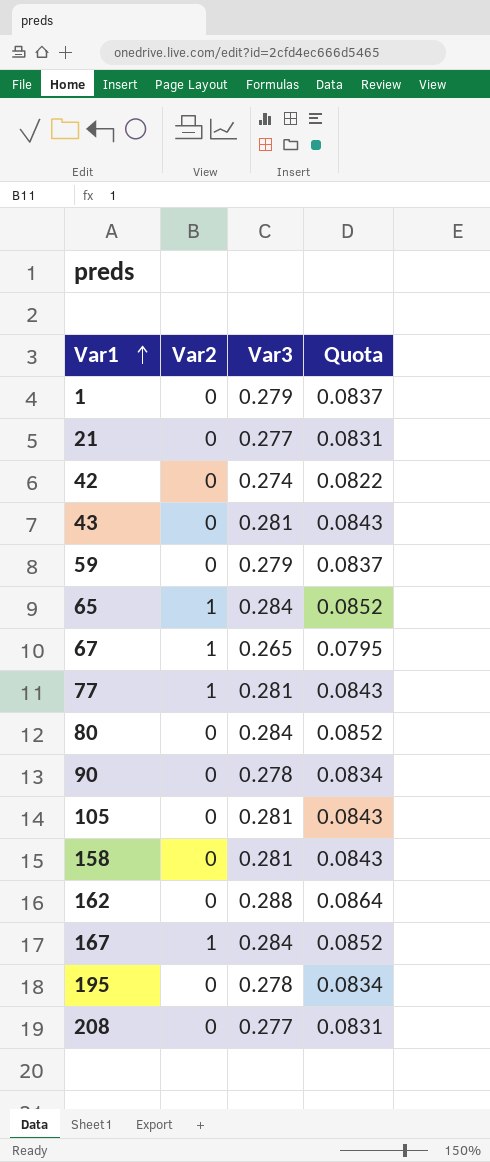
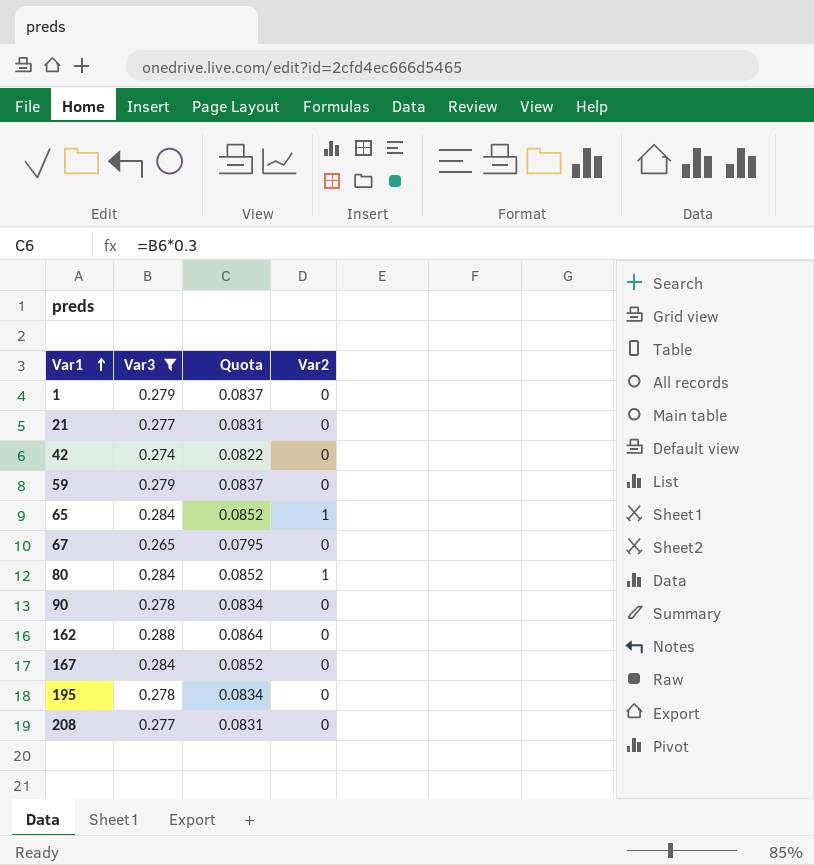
filter: none -> Var3 != 0.281
column Var2 | position: 2 -> 4
67 | Var2: 1 -> 0
80 | Var2: 0 -> 1
167 | Var2: 1 -> 0

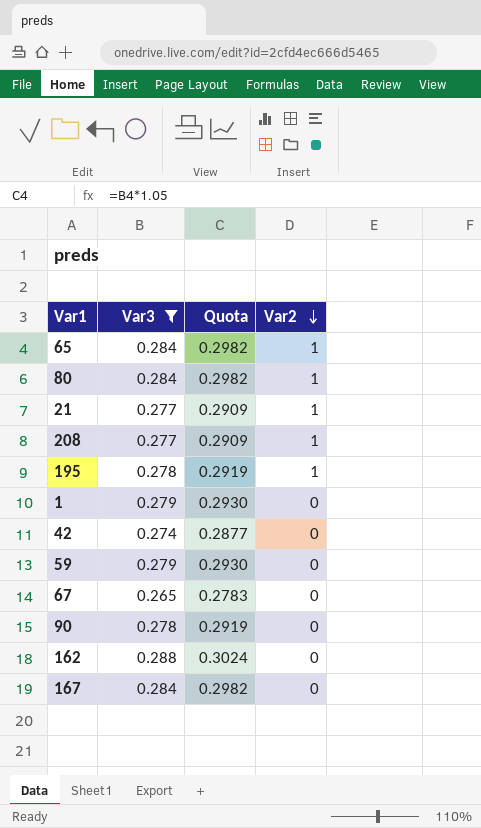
row order: Var1 ascending -> Var2 descending
column Quota | formula: [Var3] * 0.3 -> [Var3] * 1.05
21 | Var2: 0 -> 1
208 | Var2: 0 -> 1
195 | Var2: 0 -> 1

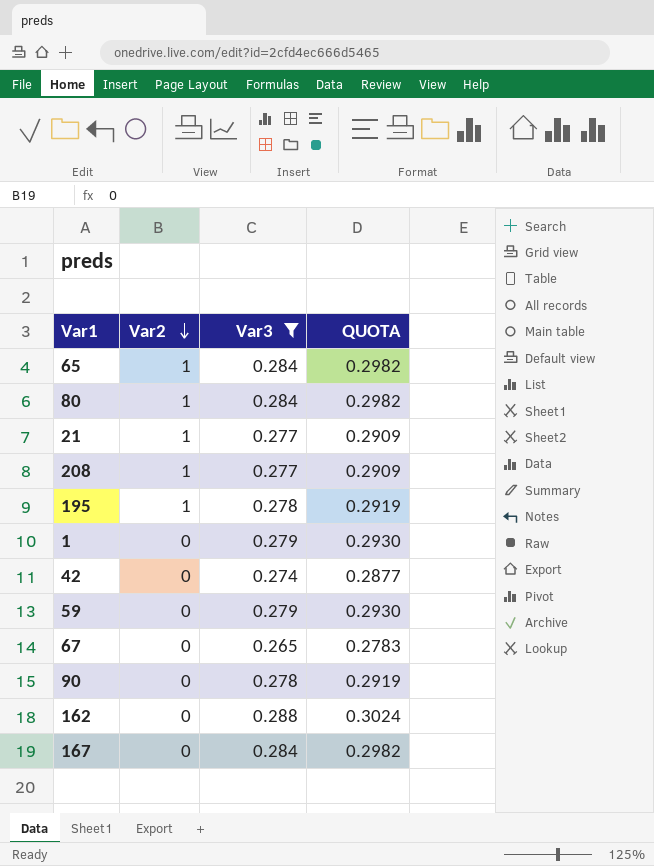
column Var2 | position: 4 -> 2
column name: Quota -> QUOTA

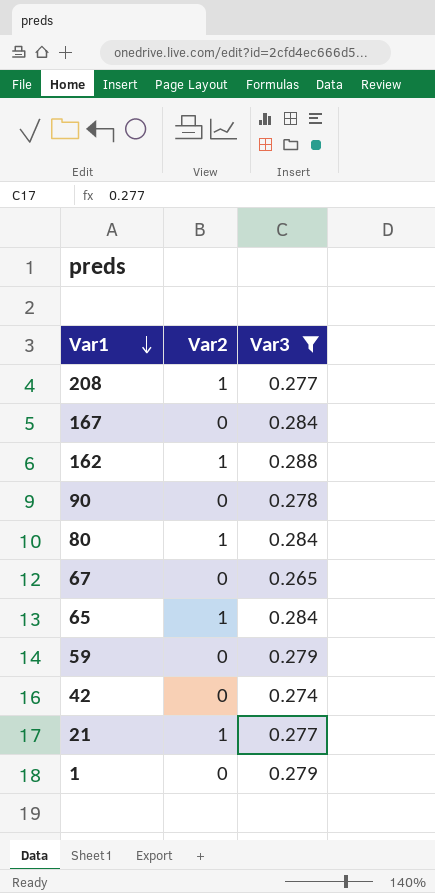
row order: Var2 descending -> Var1 descending
column QUOTA | formula: [Var3] * 1.05 -> none
row 195: 1 | 0.278 | 0.2919 -> none
162 | Var2: 0 -> 1

